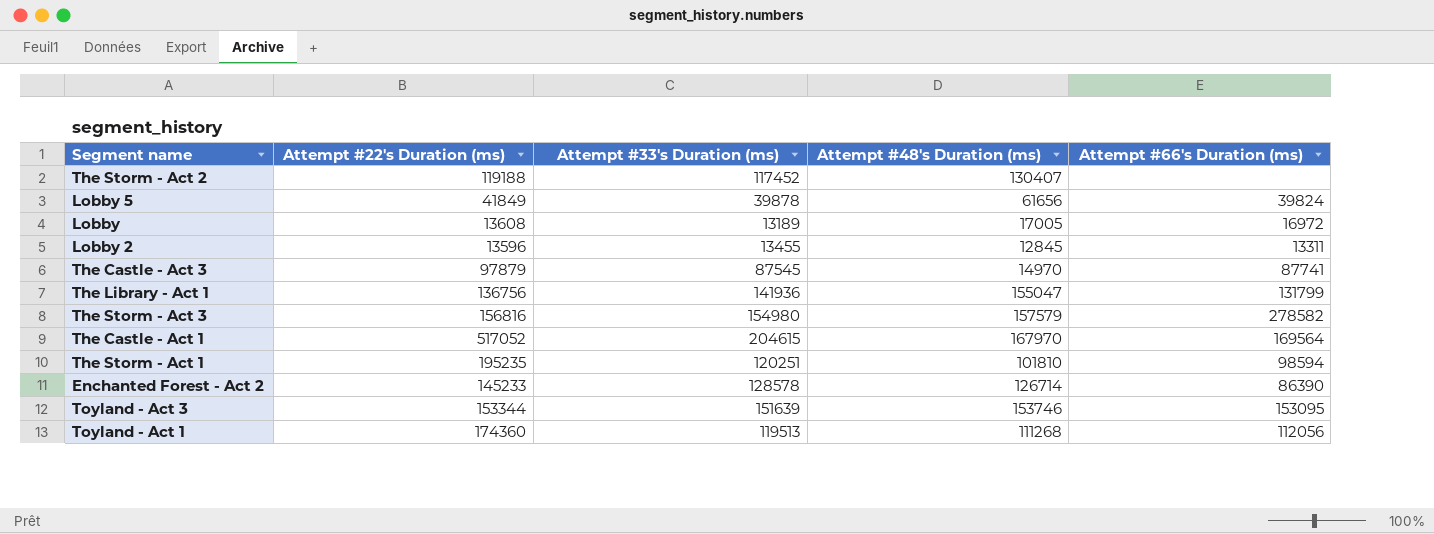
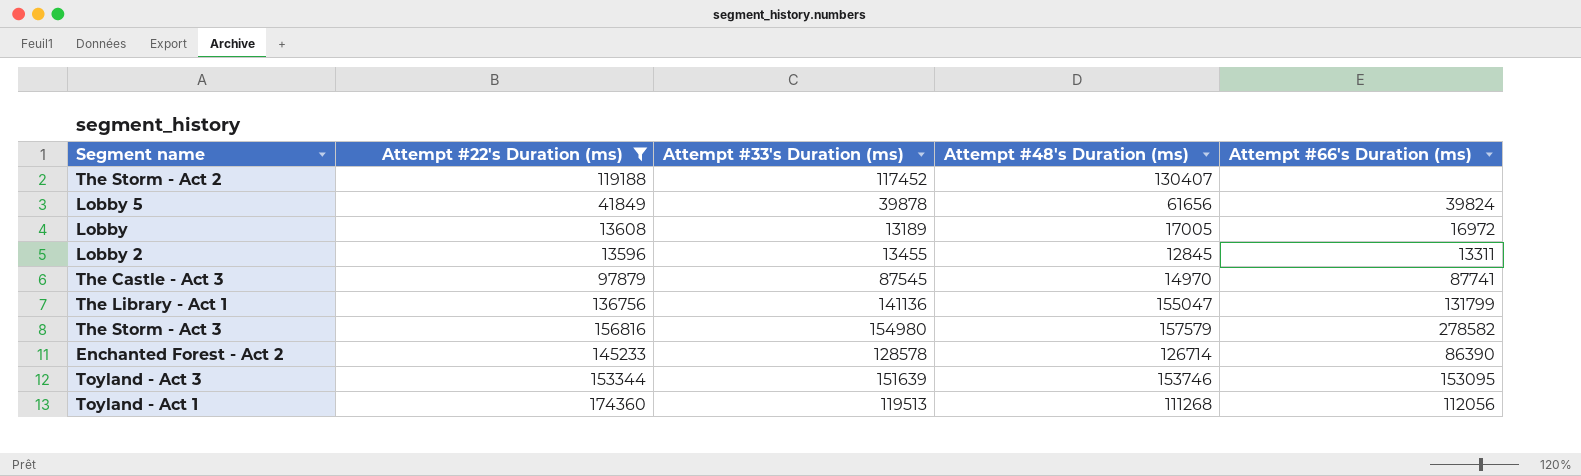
filter: none -> Attempt #22's Duration (ms) <= 174360
The Library - Act 1 | Attempt #33's Duration (ms): 141936 -> 141136

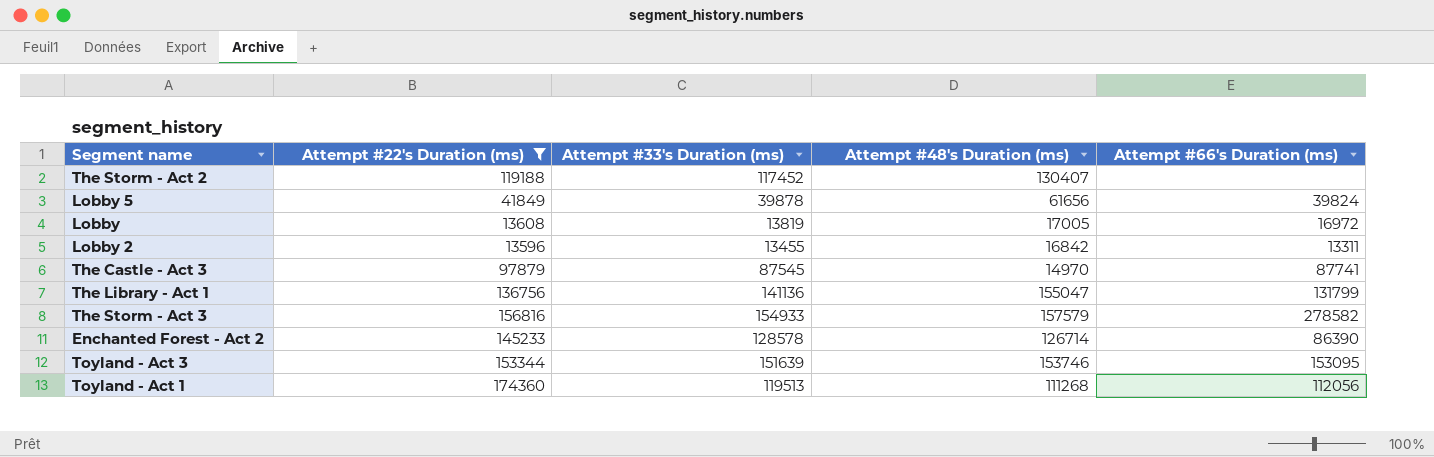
Lobby | Attempt #33's Duration (ms): 13189 -> 13819
Lobby 2 | Attempt #48's Duration (ms): 12845 -> 16842
The Storm - Act 3 | Attempt #33's Duration (ms): 154980 -> 154933

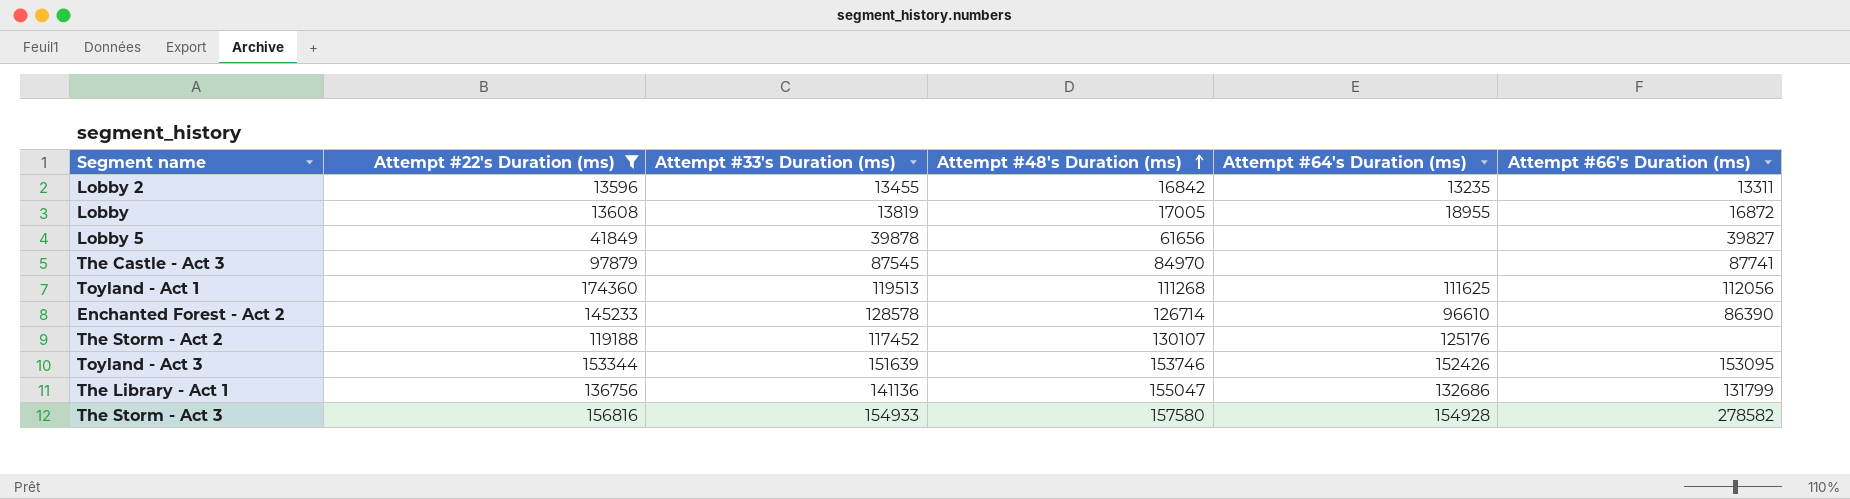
row order: none -> Attempt #48's Duration (ms) ascending
column Attempt #64's Duration (ms) | position: none -> 5
Lobby | Attempt #66's Duration (ms): 16972 -> 16872
Lobby 5 | Attempt #66's Duration (ms): 39824 -> 39827
The Castle - Act 3 | Attempt #48's Duration (ms): 14970 -> 84970
The Storm - Act 2 | Attempt #48's Duration (ms): 130407 -> 130107
The Storm - Act 3 | Attempt #48's Duration (ms): 157579 -> 157580

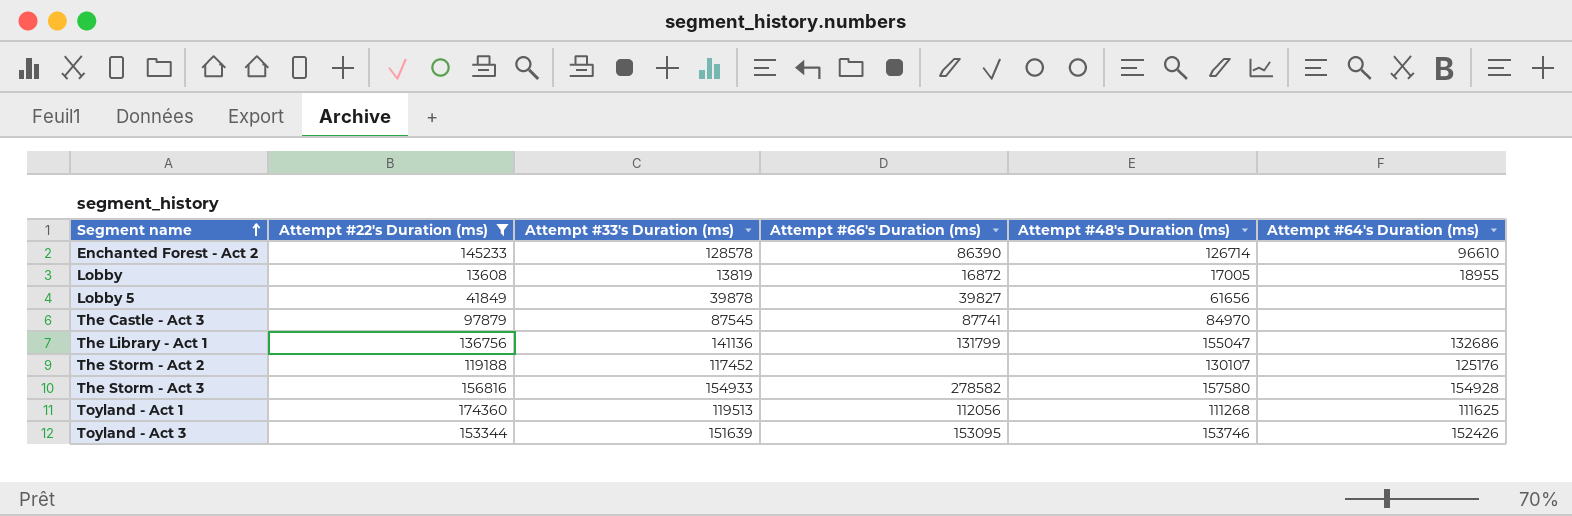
row order: Attempt #48's Duration (ms) ascending -> Segment name ascending
column Attempt #66's Duration (ms) | position: 6 -> 4
row Lobby 2: 13596 | 13455 | 16842 | 13235 | 13311 -> none

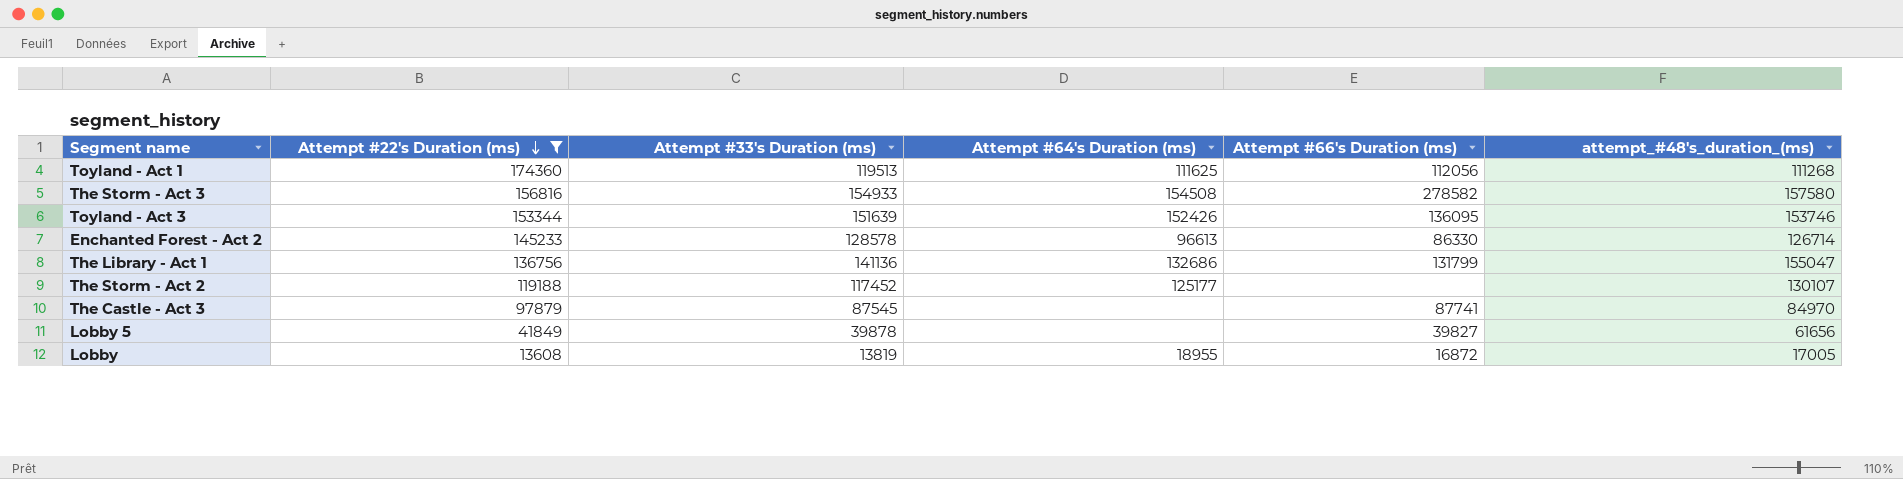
row order: Segment name ascending -> Attempt #22's Duration (ms) descending
column Attempt #64's Duration (ms) | position: 6 -> 4
column name: Attempt #48's Duration (ms) -> attempt_#48's_duration_(ms)
The Storm - Act 3 | Attempt #64's Duration (ms): 154928 -> 154508
Toyland - Act 3 | Attempt #66's Duration (ms): 153095 -> 136095
Enchanted Forest - Act 2 | Attempt #64's Duration (ms): 96610 -> 96613
Enchanted Forest - Act 2 | Attempt #66's Duration (ms): 86390 -> 86330
The Storm - Act 2 | Attempt #64's Duration (ms): 125176 -> 125177

